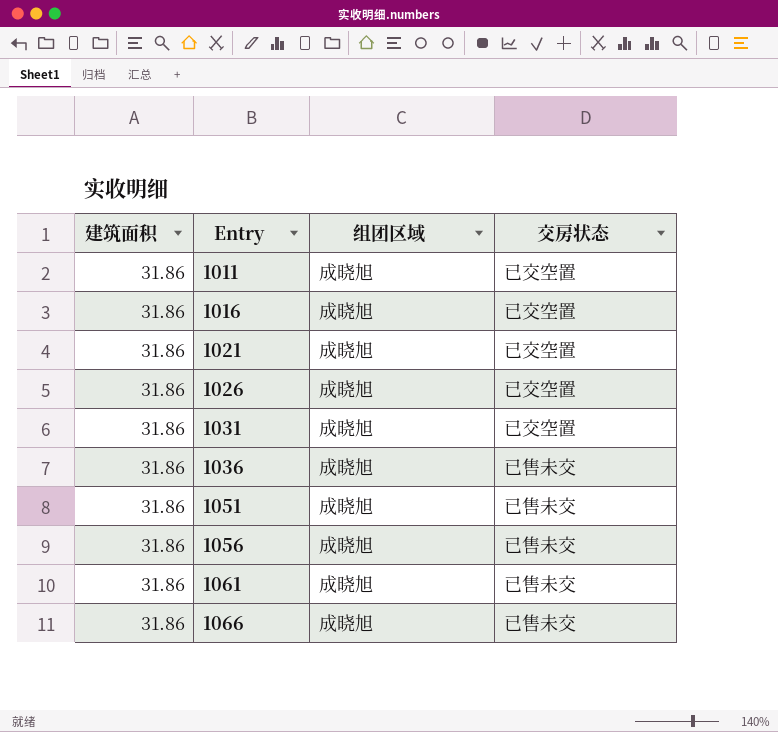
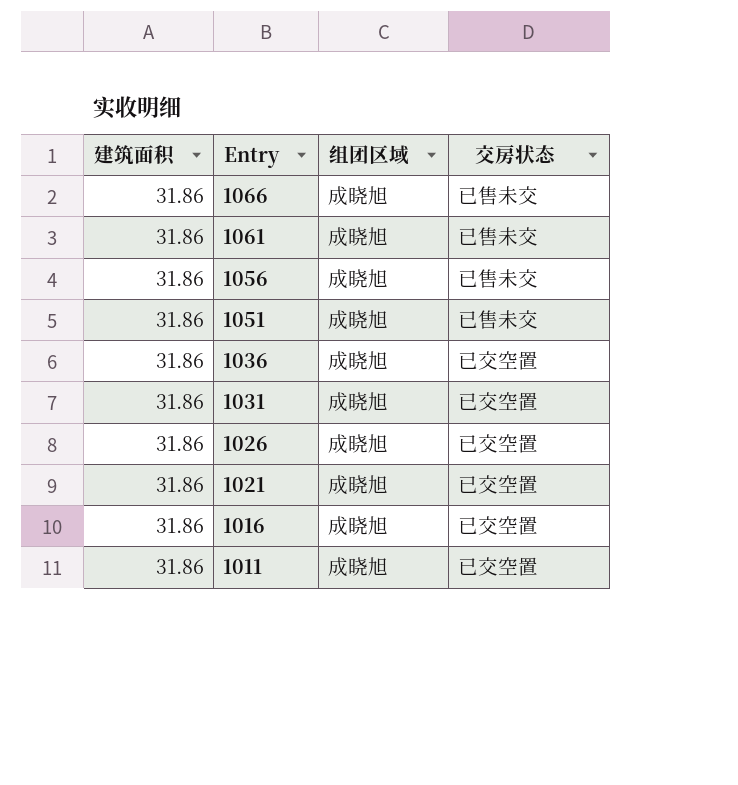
row order: Entry ascending -> Entry descending
1036 | 交房状态: 已售未交 -> 已交空置

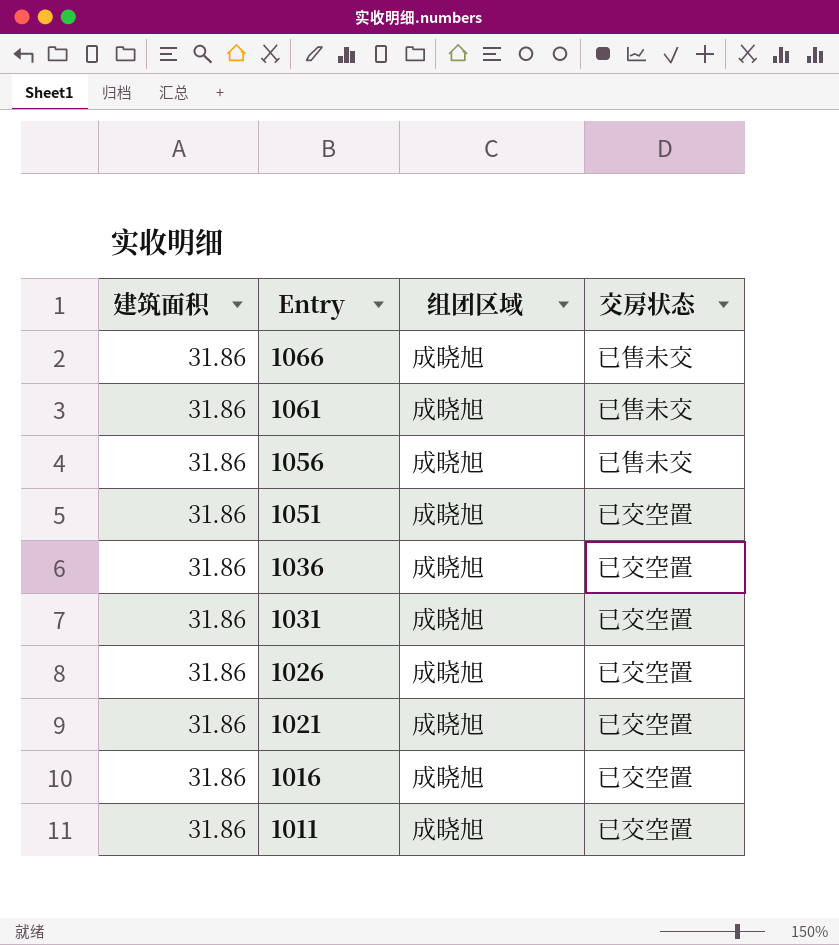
1051 | 交房状态: 已售未交 -> 已交空置

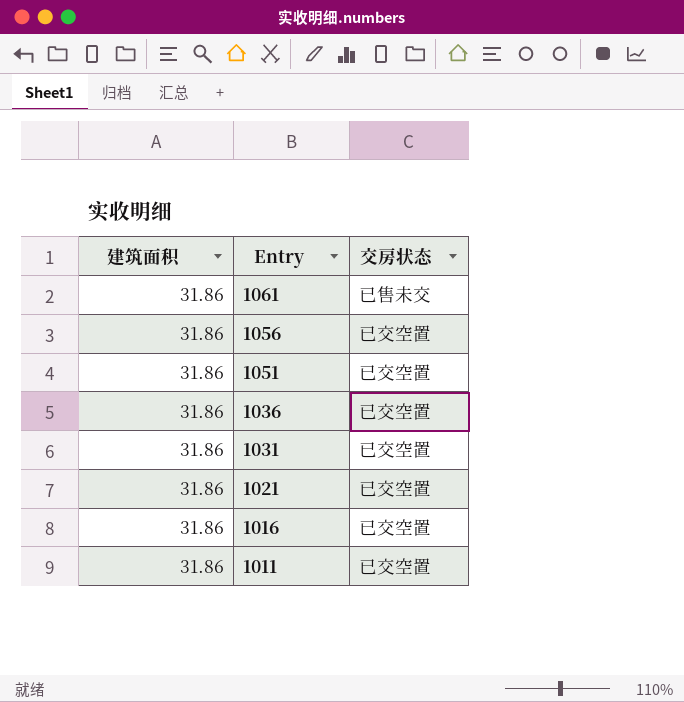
column 组团区域 | position: 3 -> none
row 1066: 31.86 | 成晓旭 | 已售未交 -> none
row 1026: 31.86 | 成晓旭 | 已交空置 -> none
1056 | 交房状态: 已售未交 -> 已交空置

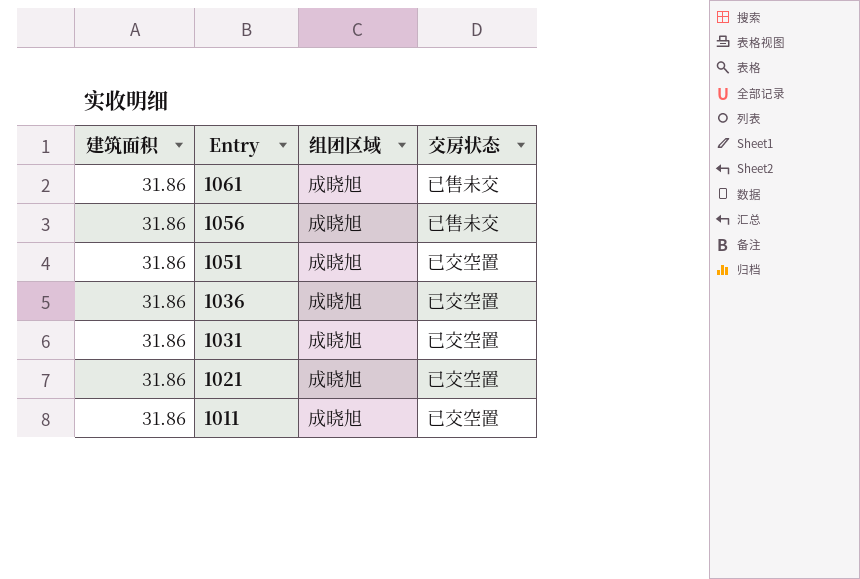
column 组团区域 | position: none -> 3
row 1016: 31.86 | 已交空置 -> none
1056 | 交房状态: 已交空置 -> 已售未交

